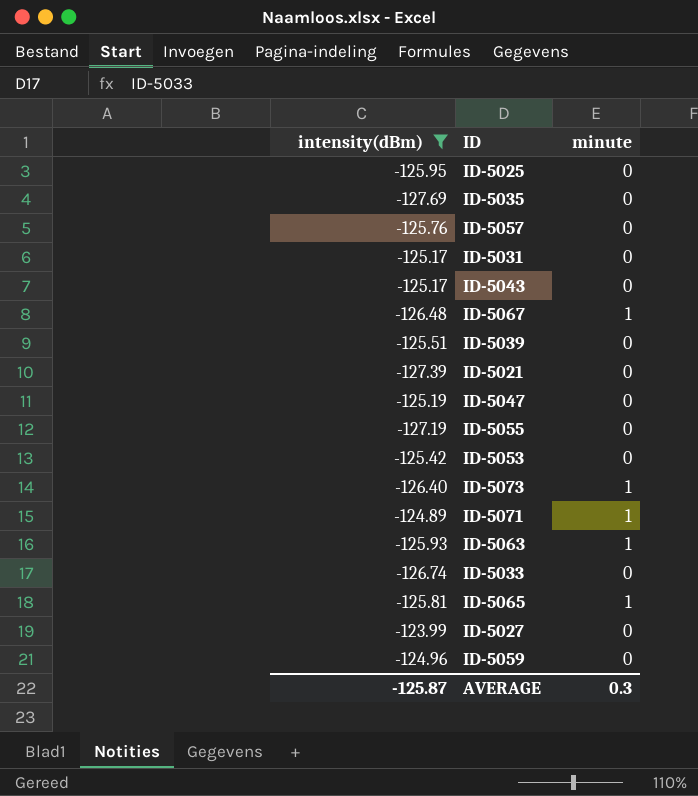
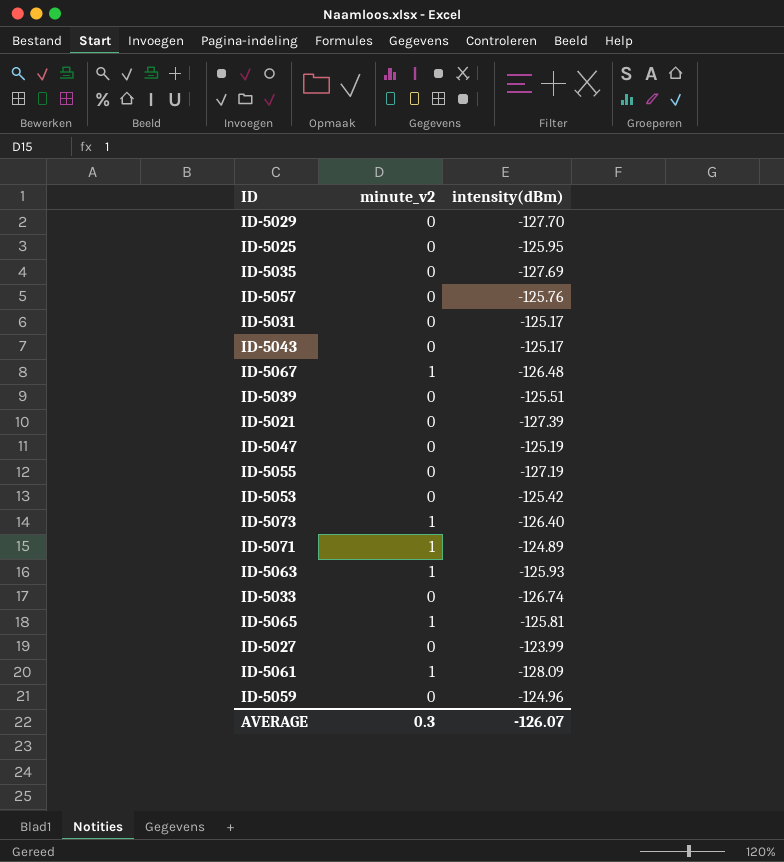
filter: intensity(dBm) >= -127.69 -> none
column name: minute -> minute_v2
column intensity(dBm) | position: 1 -> 3
AVERAGE | intensity(dBm): -125.87 -> -126.07

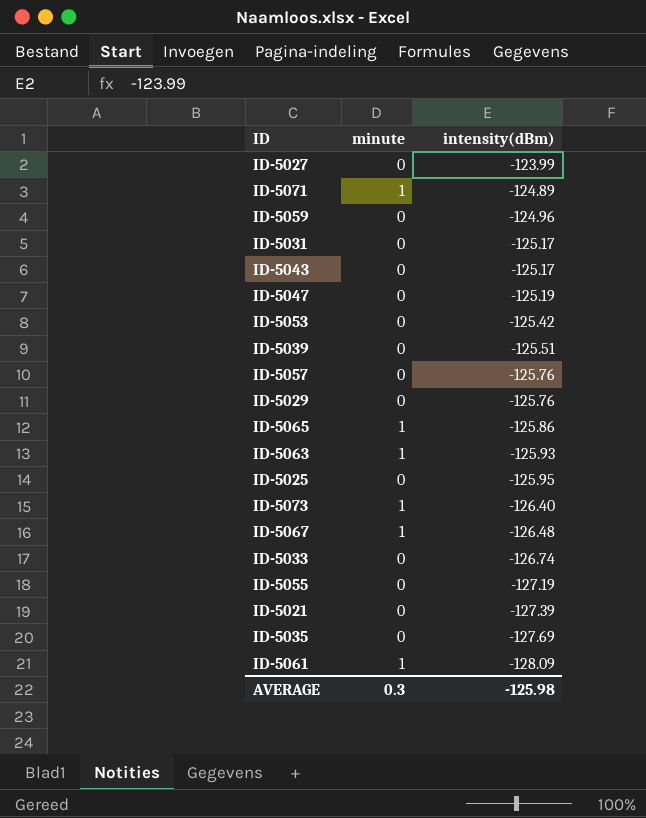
row order: none -> intensity(dBm) descending
column name: minute_v2 -> minute
ID-5029 | intensity(dBm): -127.70 -> -125.76
ID-5065 | intensity(dBm): -125.81 -> -125.86
AVERAGE | intensity(dBm): -126.07 -> -125.98

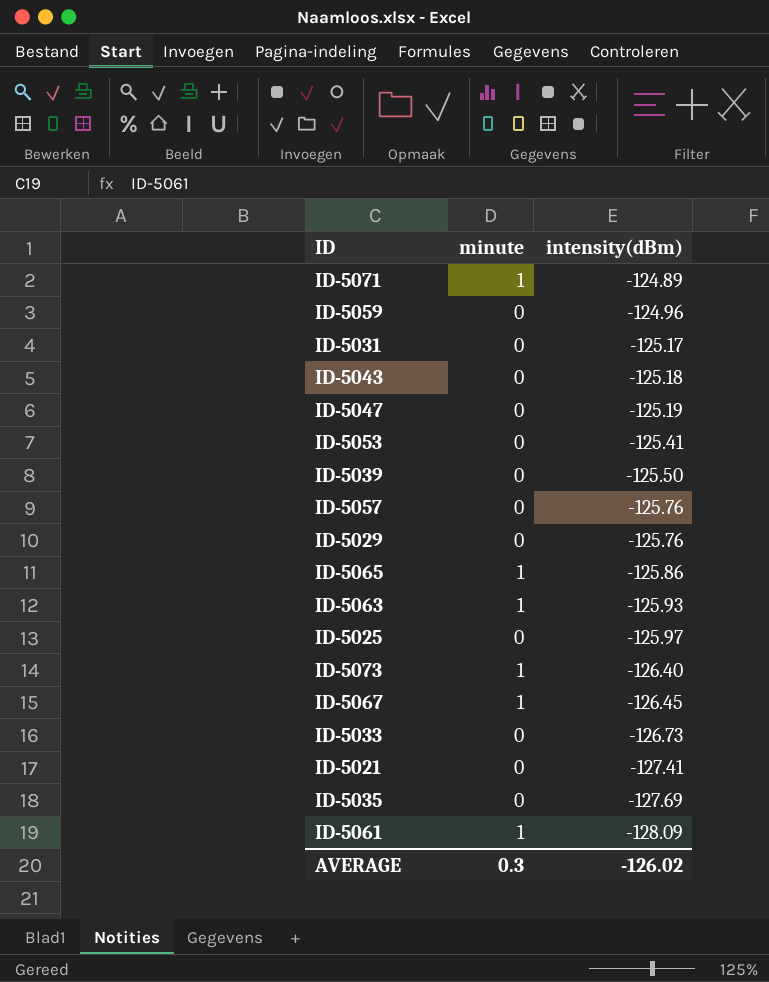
row ID-5027: 0 | -123.99 -> none
row ID-5055: 0 | -127.19 -> none
ID-5043 | intensity(dBm): -125.17 -> -125.18
ID-5053 | intensity(dBm): -125.42 -> -125.41
ID-5039 | intensity(dBm): -125.51 -> -125.50
ID-5025 | intensity(dBm): -125.95 -> -125.97
ID-5067 | intensity(dBm): -126.48 -> -126.45
ID-5033 | intensity(dBm): -126.74 -> -126.73
ID-5021 | intensity(dBm): -127.39 -> -127.41
AVERAGE | intensity(dBm): -125.98 -> -126.02

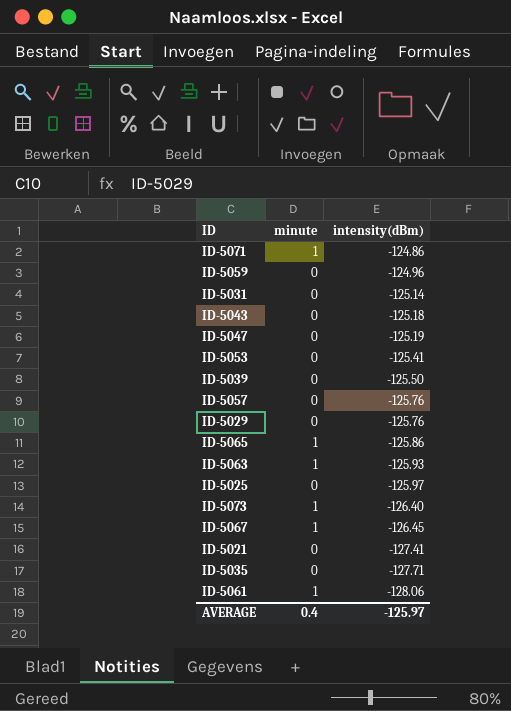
row ID-5033: 0 | -126.73 -> none
ID-5071 | intensity(dBm): -124.89 -> -124.86
ID-5031 | intensity(dBm): -125.17 -> -125.14
ID-5035 | intensity(dBm): -127.69 -> -127.71
ID-5061 | intensity(dBm): -128.09 -> -128.06
AVERAGE | minute: 0.3 -> 0.4
AVERAGE | intensity(dBm): -126.02 -> -125.97

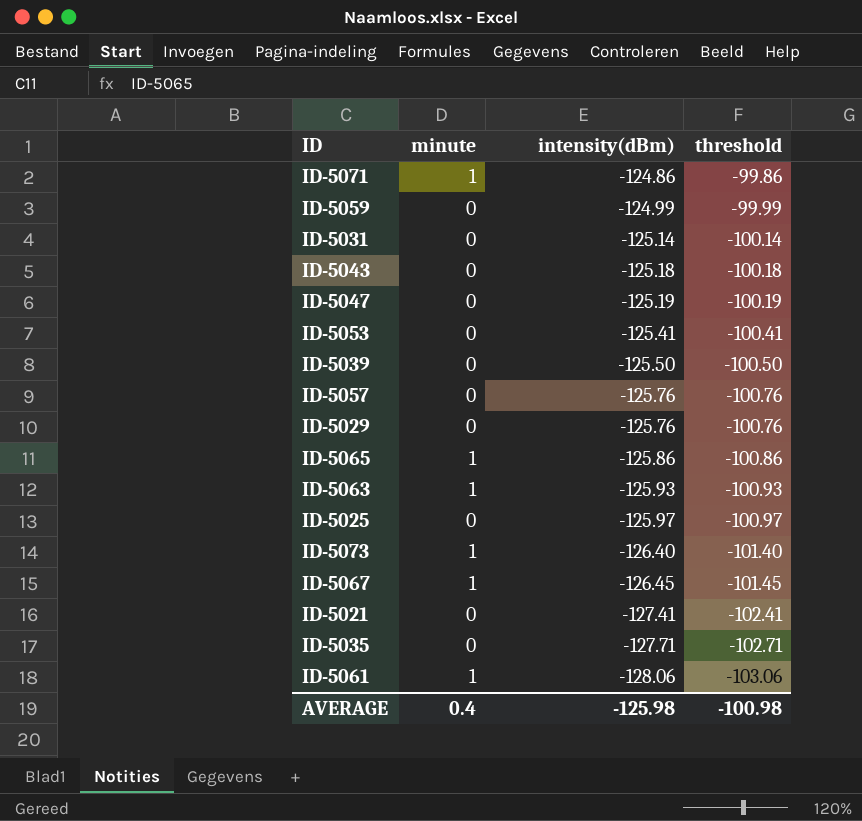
column threshold | formula: none -> [intensity(dBm)] + 25
ID-5059 | intensity(dBm): -124.96 -> -124.99
AVERAGE | intensity(dBm): -125.97 -> -125.98

